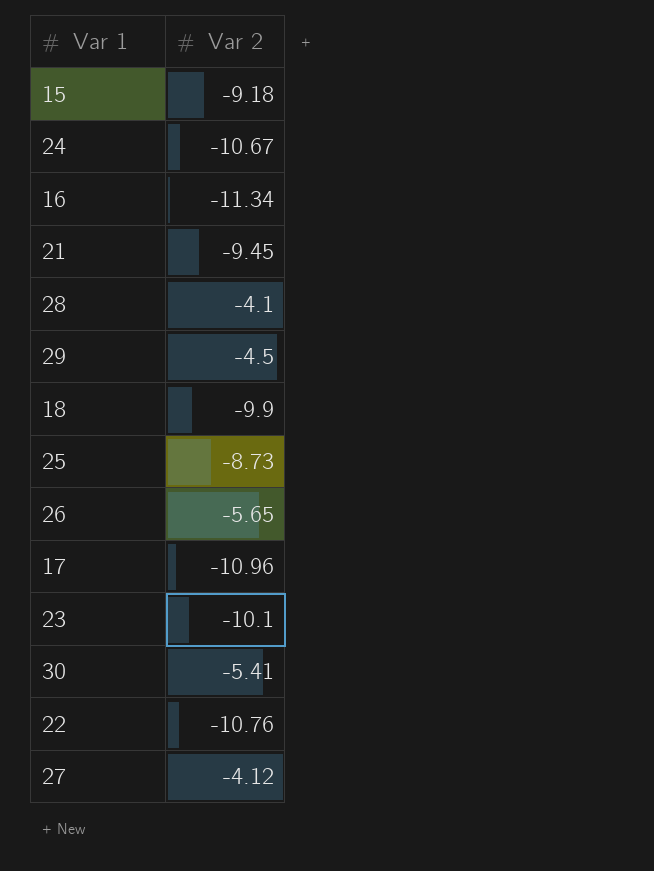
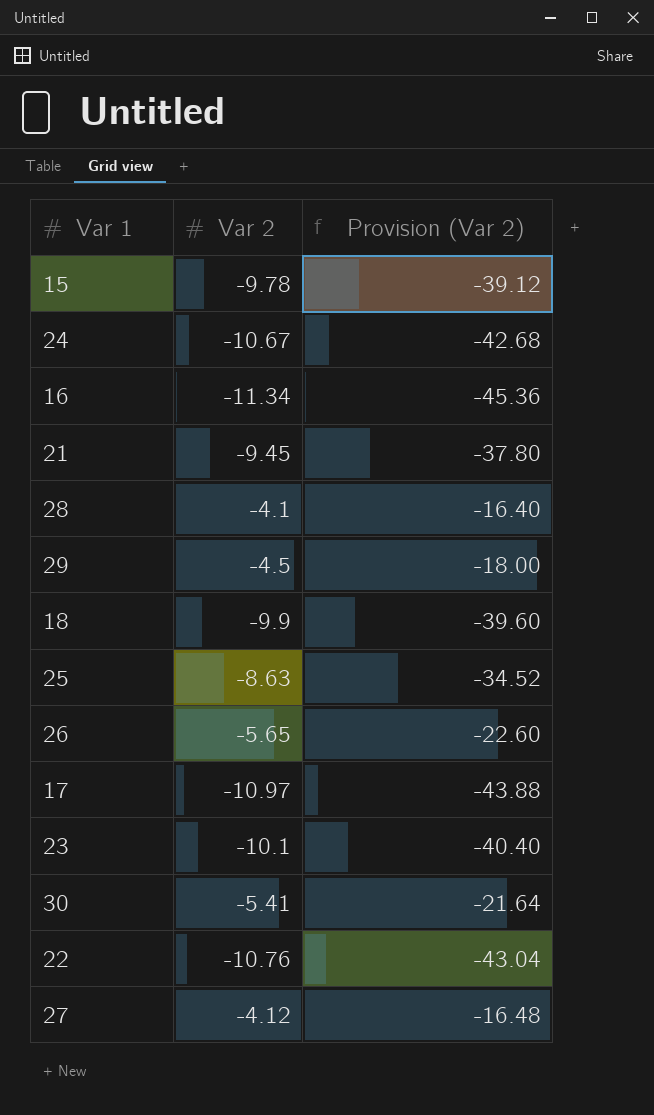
column Provision (Var 2) | formula: none -> [Var 2] * 4
15 | Var 2: -9.18 -> -9.78
25 | Var 2: -8.73 -> -8.63
17 | Var 2: -10.96 -> -10.97

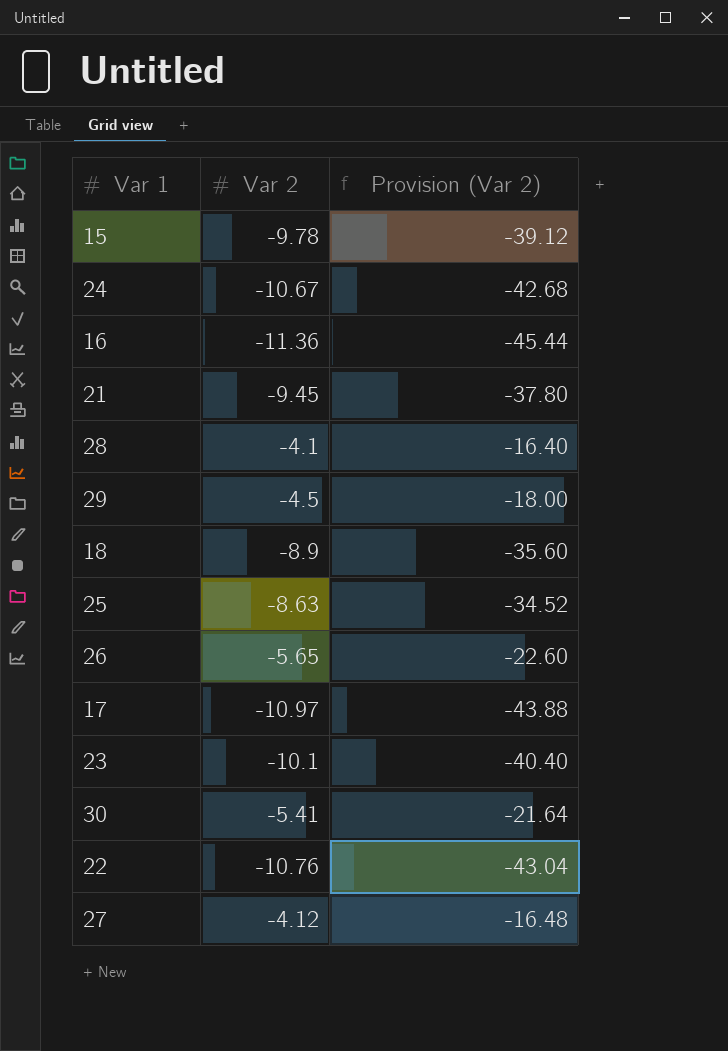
16 | Var 2: -11.34 -> -11.36
16 | Provision (Var 2): -45.36 -> -45.44
18 | Var 2: -9.9 -> -8.9
18 | Provision (Var 2): -39.60 -> -35.60

